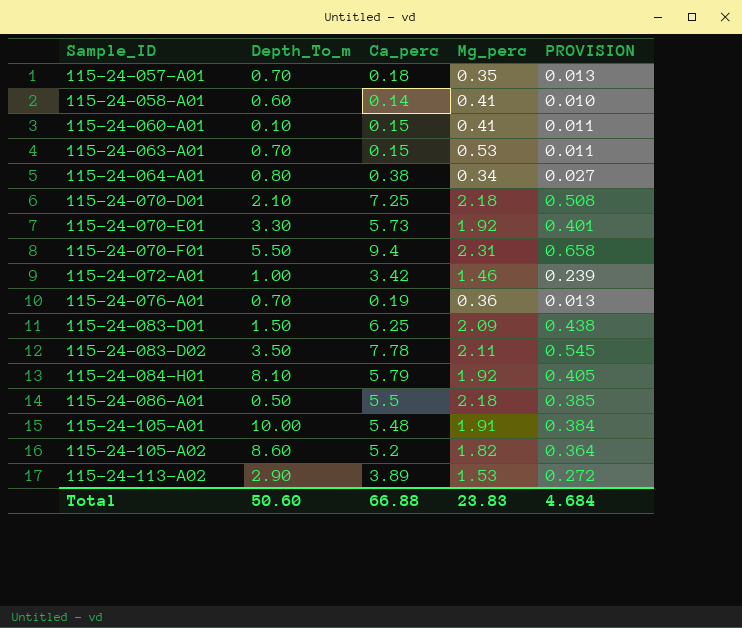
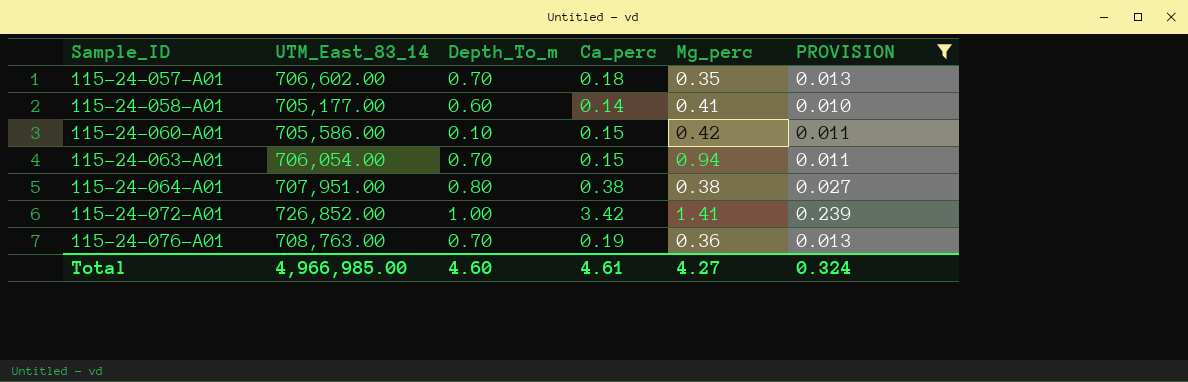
filter: none -> PROVISION <= 0.239
column UTM_East_83_14 | position: none -> 2
115-24-060-A01 | Mg_perc: 0.41 -> 0.42
115-24-063-A01 | Mg_perc: 0.53 -> 0.94
115-24-064-A01 | Mg_perc: 0.34 -> 0.38
115-24-072-A01 | Mg_perc: 1.46 -> 1.41
Total | Depth_To_m: 50.60 -> 4.60
Total | Ca_perc: 66.88 -> 4.61
Total | Mg_perc: 23.83 -> 4.27
Total | PROVISION: 4.684 -> 0.324

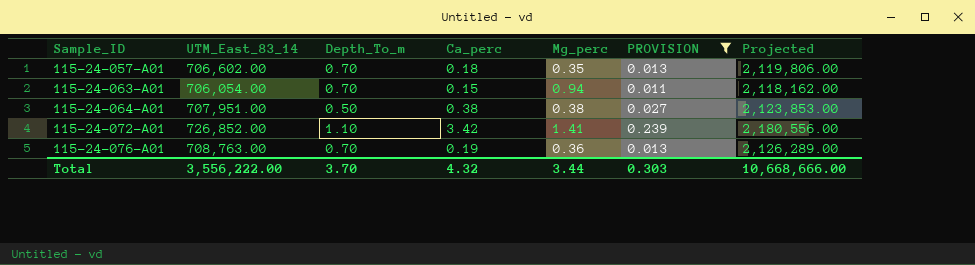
column Projected | formula: none -> [UTM_East_83_14] * 3
row 115-24-058-A01: 705,177.00 | 0.60 | 0.14 | 0.41 | 0.010 -> none
row 115-24-060-A01: 705,586.00 | 0.10 | 0.15 | 0.42 | 0.011 -> none
115-24-064-A01 | Depth_To_m: 0.80 -> 0.50
115-24-072-A01 | Depth_To_m: 1.00 -> 1.10
Total | UTM_East_83_14: 4,966,985.00 -> 3,556,222.00
Total | Depth_To_m: 4.60 -> 3.70
Total | Ca_perc: 4.61 -> 4.32
Total | Mg_perc: 4.27 -> 3.44
Total | PROVISION: 0.324 -> 0.303

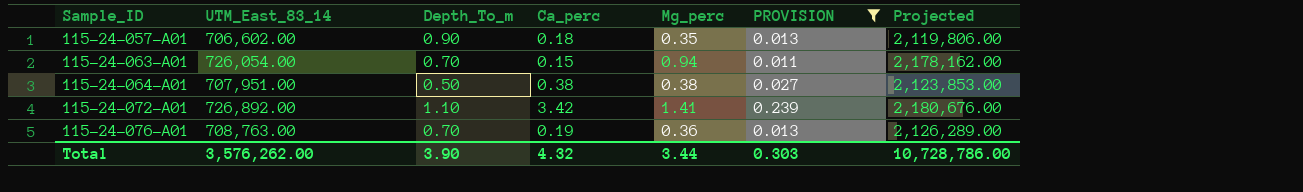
115-24-057-A01 | Depth_To_m: 0.70 -> 0.90
115-24-063-A01 | UTM_East_83_14: 706,054.00 -> 726,054.00
115-24-063-A01 | Projected: 2,118,162.00 -> 2,178,162.00
115-24-072-A01 | UTM_East_83_14: 726,852.00 -> 726,892.00
115-24-072-A01 | Projected: 2,180,556.00 -> 2,180,676.00
Total | UTM_East_83_14: 3,556,222.00 -> 3,576,262.00
Total | Depth_To_m: 3.70 -> 3.90
Total | Projected: 10,668,666.00 -> 10,728,786.00

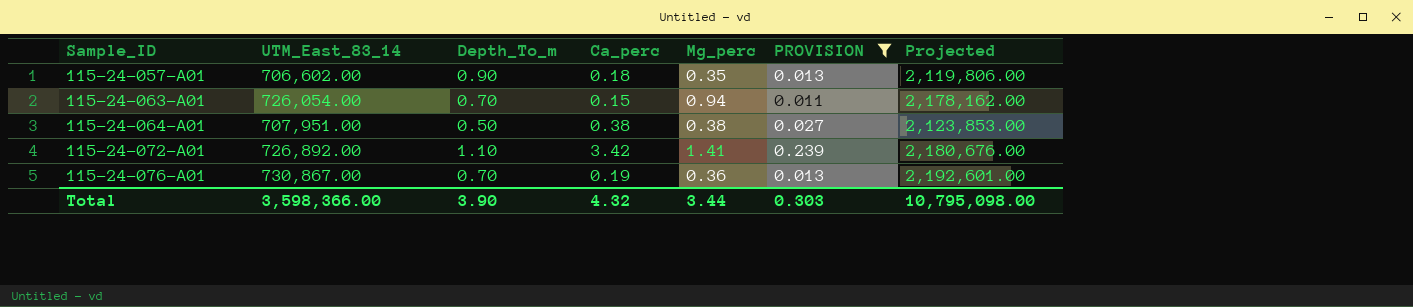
115-24-076-A01 | UTM_East_83_14: 708,763.00 -> 730,867.00
115-24-076-A01 | Projected: 2,126,289.00 -> 2,192,601.00
Total | UTM_East_83_14: 3,576,262.00 -> 3,598,366.00
Total | Projected: 10,728,786.00 -> 10,795,098.00

